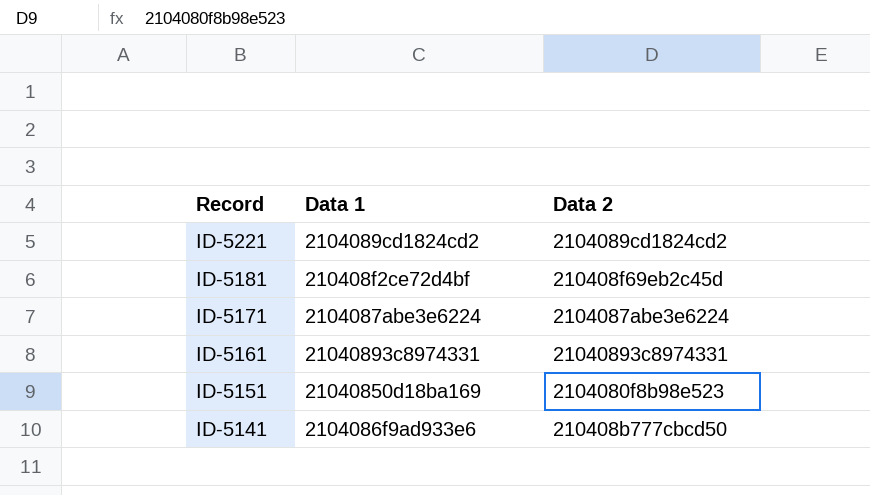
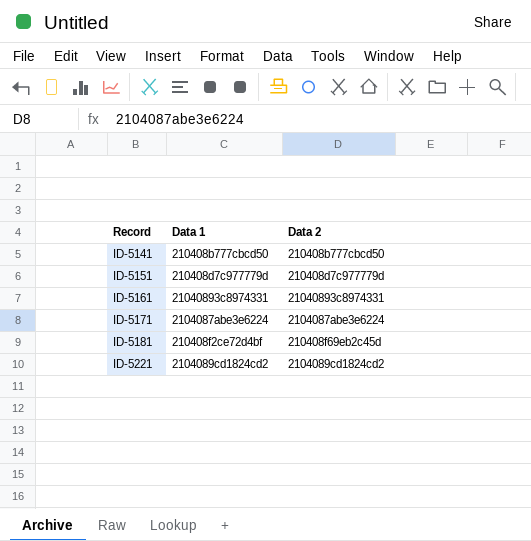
row order: Record descending -> Record ascending
ID-5141 | Data 1: 2104086f9ad933e6 -> 210408b777cbcd50
ID-5151 | Data 1: 21040850d18ba169 -> 210408d7c977779d
ID-5151 | Data 2: 2104080f8b98e523 -> 210408d7c977779d

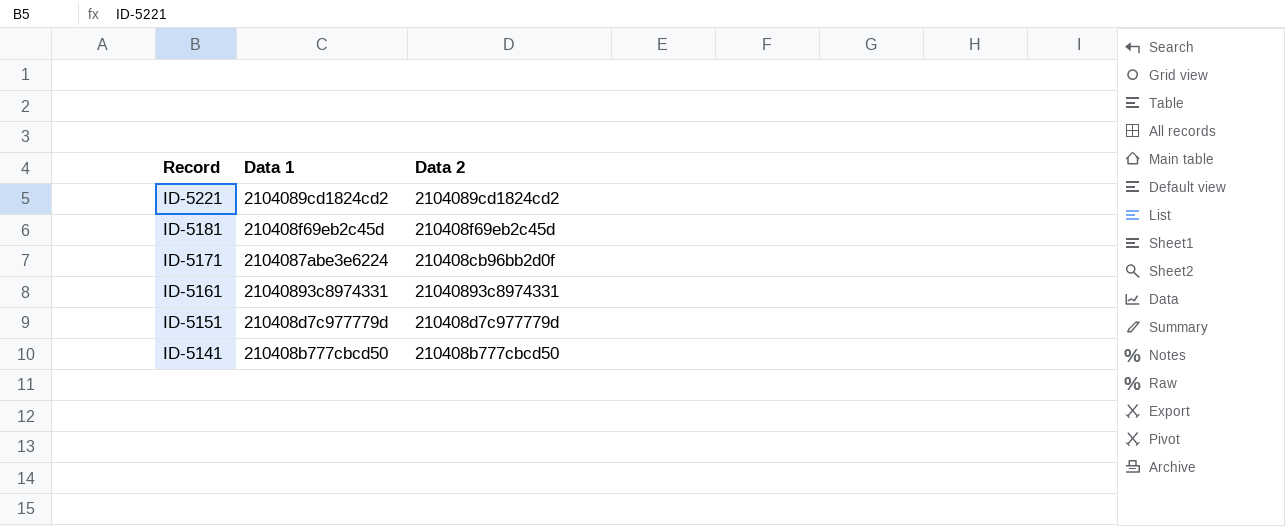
row order: Record ascending -> Record descending
ID-5181 | Data 1: 210408f2ce72d4bf -> 210408f69eb2c45d
ID-5171 | Data 2: 2104087abe3e6224 -> 210408cb96bb2d0f

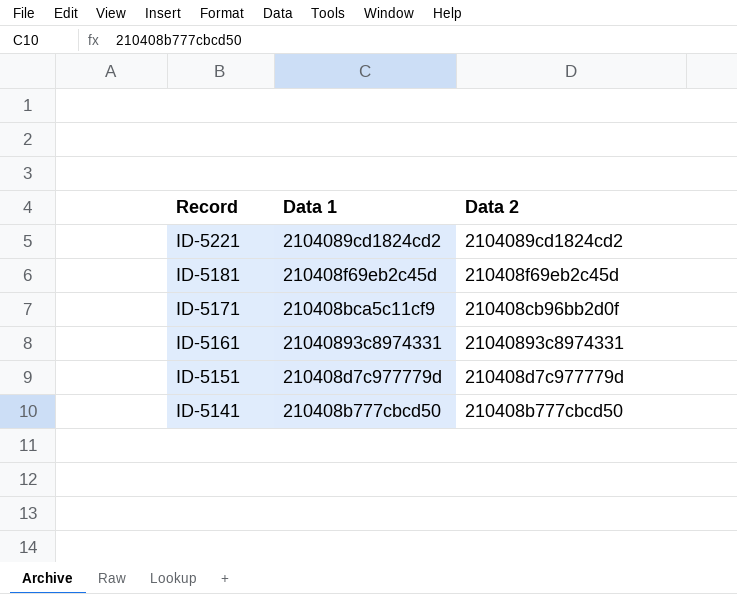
ID-5171 | Data 1: 2104087abe3e6224 -> 210408bca5c11cf9

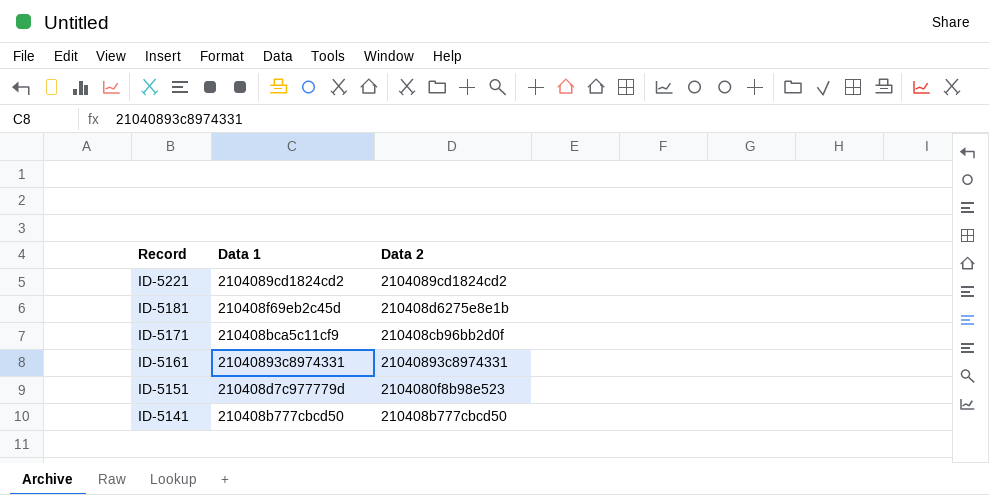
ID-5181 | Data 2: 210408f69eb2c45d -> 210408d6275e8e1b
ID-5151 | Data 2: 210408d7c977779d -> 2104080f8b98e523

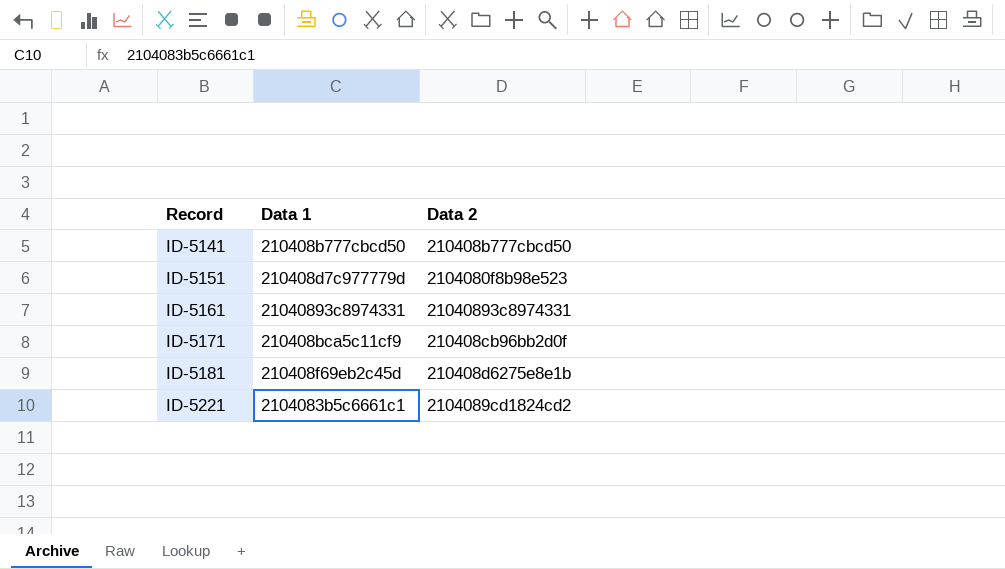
row order: Record descending -> Record ascending
ID-5221 | Data 1: 2104089cd1824cd2 -> 2104083b5c6661c1

